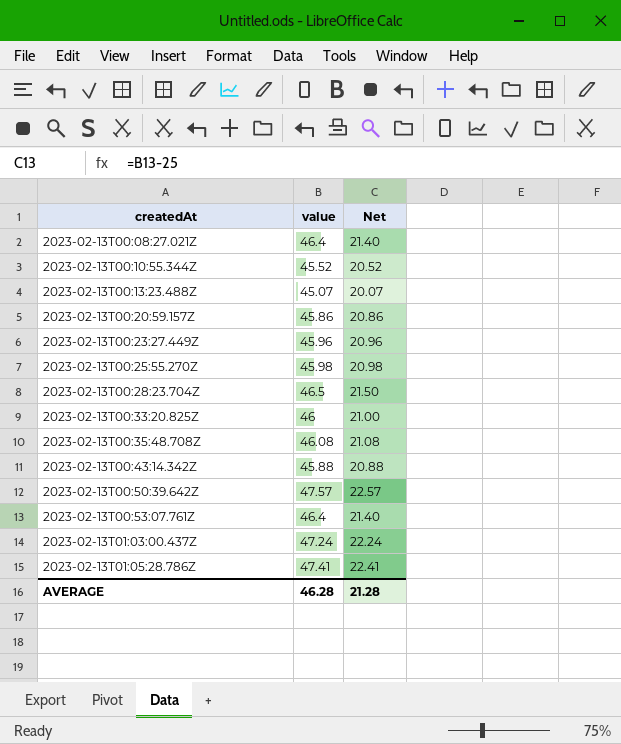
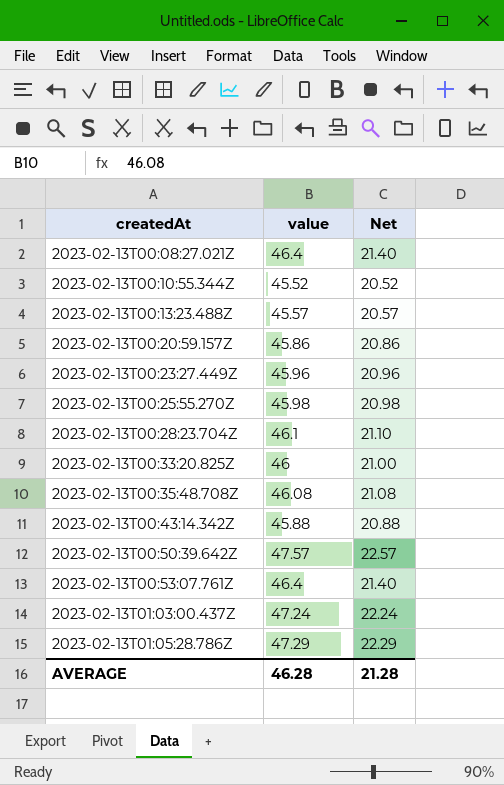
2023-02-13T00:13:23.488Z | value: 45.07 -> 45.57
2023-02-13T00:13:23.488Z | Net: 20.07 -> 20.57
2023-02-13T00:28:23.704Z | value: 46.5 -> 46.1
2023-02-13T00:28:23.704Z | Net: 21.50 -> 21.10
2023-02-13T01:05:28.786Z | value: 47.41 -> 47.29
2023-02-13T01:05:28.786Z | Net: 22.41 -> 22.29

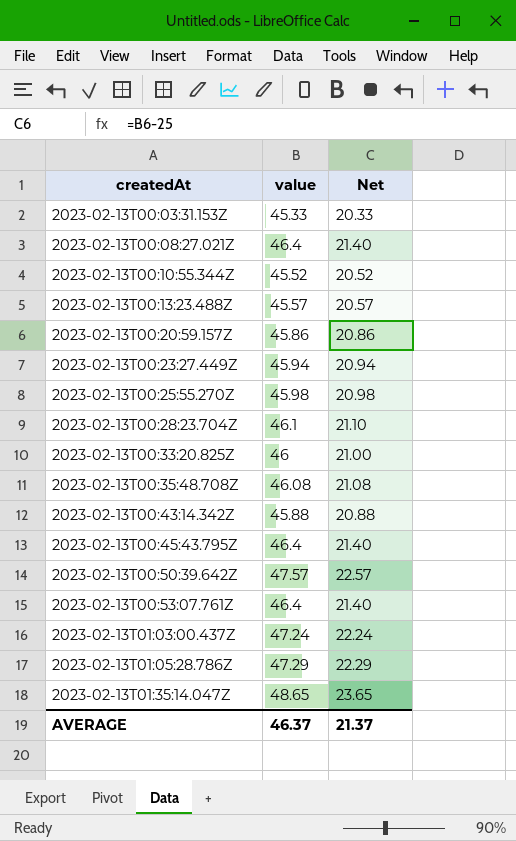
row 2023-02-13T00:03:31.153Z: none -> 45.33 | 20.33
2023-02-13T00:23:27.449Z | value: 45.96 -> 45.94
2023-02-13T00:23:27.449Z | Net: 20.96 -> 20.94
row 2023-02-13T00:45:43.795Z: none -> 46.4 | 21.40
row 2023-02-13T01:35:14.047Z: none -> 48.65 | 23.65
AVERAGE | value: 46.28 -> 46.37
AVERAGE | Net: 21.28 -> 21.37

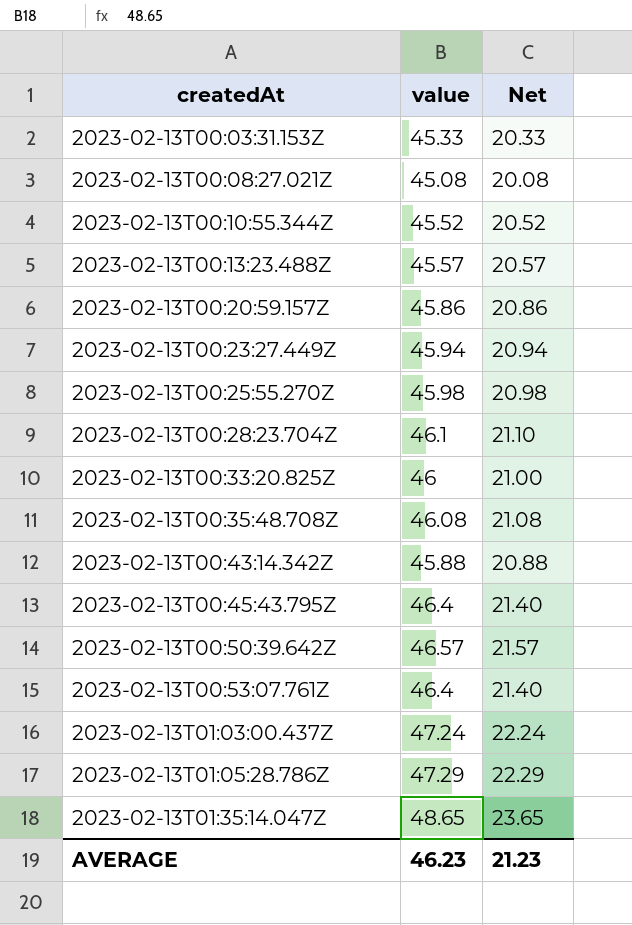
2023-02-13T00:08:27.021Z | value: 46.4 -> 45.08
2023-02-13T00:08:27.021Z | Net: 21.40 -> 20.08
2023-02-13T00:50:39.642Z | value: 47.57 -> 46.57
2023-02-13T00:50:39.642Z | Net: 22.57 -> 21.57
AVERAGE | value: 46.37 -> 46.23
AVERAGE | Net: 21.37 -> 21.23

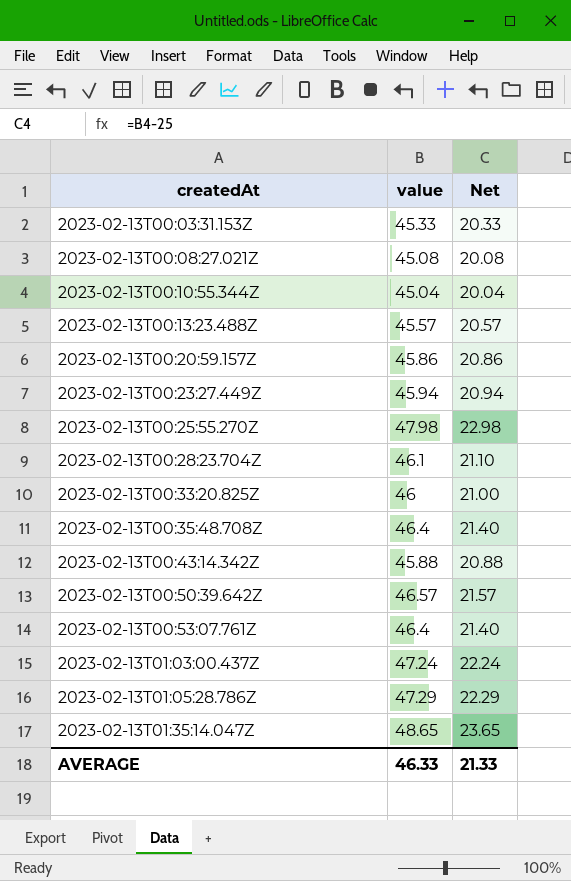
row 2023-02-13T00:45:43.795Z: 46.4 | 21.40 -> none
2023-02-13T00:10:55.344Z | value: 45.52 -> 45.04
2023-02-13T00:10:55.344Z | Net: 20.52 -> 20.04
2023-02-13T00:25:55.270Z | value: 45.98 -> 47.98
2023-02-13T00:25:55.270Z | Net: 20.98 -> 22.98
2023-02-13T00:35:48.708Z | value: 46.08 -> 46.4
2023-02-13T00:35:48.708Z | Net: 21.08 -> 21.40
AVERAGE | value: 46.23 -> 46.33
AVERAGE | Net: 21.23 -> 21.33

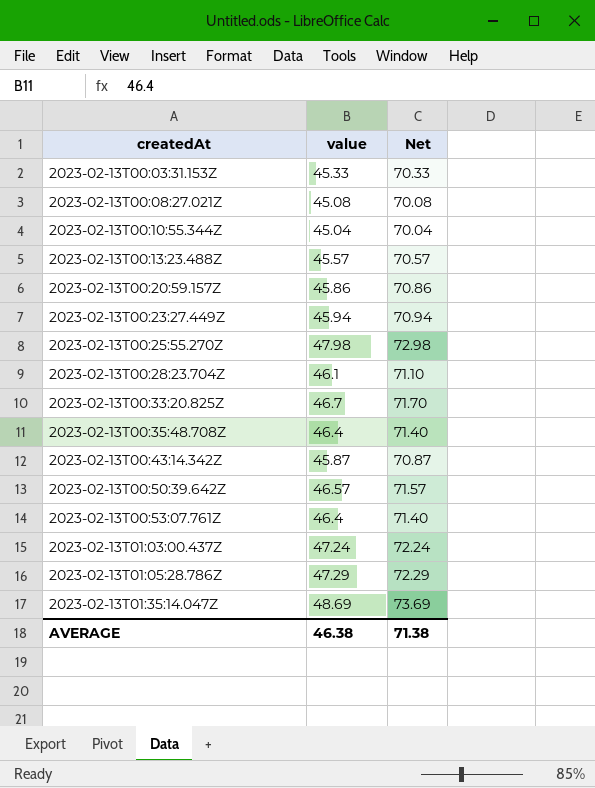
column Net | formula: [value] - 25 -> [value] + 25
2023-02-13T00:33:20.825Z | value: 46 -> 46.7
2023-02-13T00:43:14.342Z | value: 45.88 -> 45.87
2023-02-13T01:35:14.047Z | value: 48.65 -> 48.69
AVERAGE | value: 46.33 -> 46.38
AVERAGE | Net: 21.33 -> 71.38

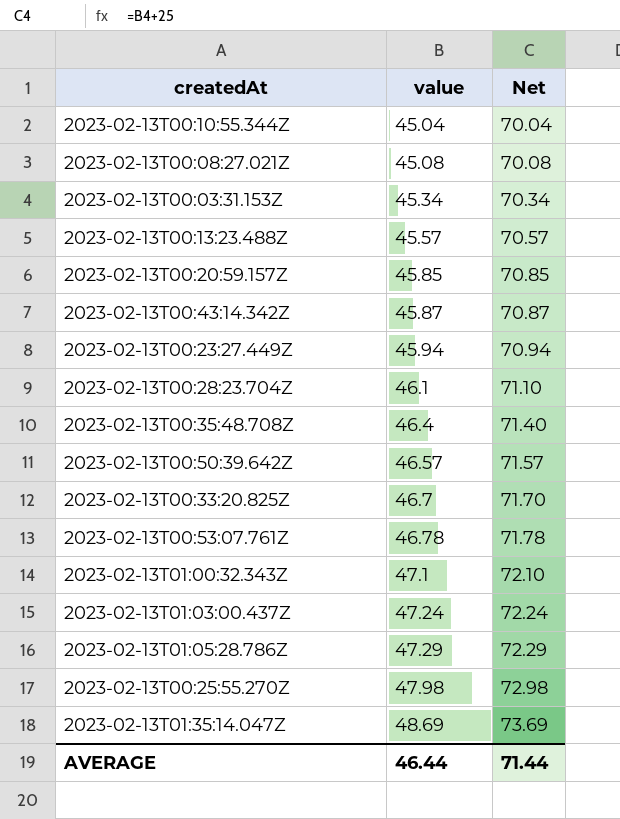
row order: createdAt ascending -> value ascending
2023-02-13T00:03:31.153Z | value: 45.33 -> 45.34
2023-02-13T00:03:31.153Z | Net: 70.33 -> 70.34
2023-02-13T00:20:59.157Z | value: 45.86 -> 45.85
2023-02-13T00:20:59.157Z | Net: 70.86 -> 70.85
2023-02-13T00:53:07.761Z | value: 46.4 -> 46.78
2023-02-13T00:53:07.761Z | Net: 71.40 -> 71.78
row 2023-02-13T01:00:32.343Z: none -> 47.1 | 72.10
AVERAGE | value: 46.38 -> 46.44
AVERAGE | Net: 71.38 -> 71.44

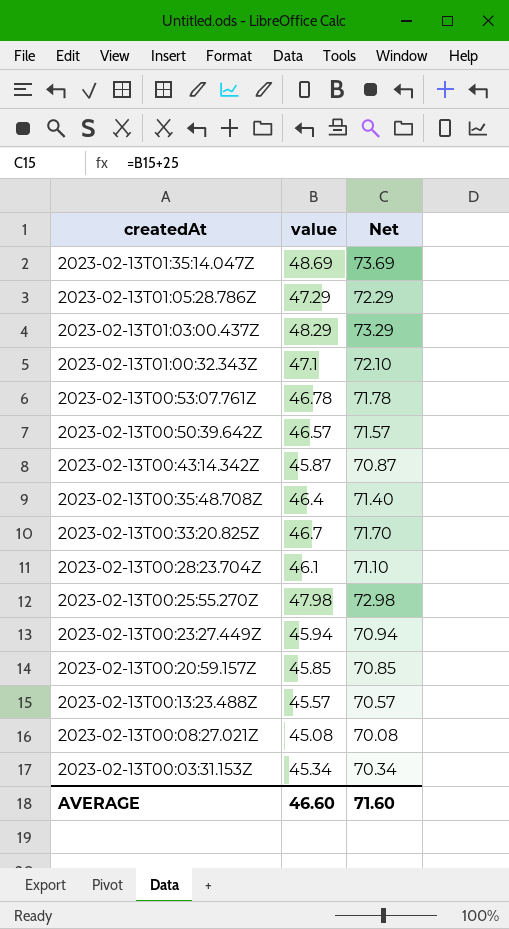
row order: value ascending -> createdAt descending
row 2023-02-13T00:10:55.344Z: 45.04 | 70.04 -> none
2023-02-13T01:03:00.437Z | value: 47.24 -> 48.29
2023-02-13T01:03:00.437Z | Net: 72.24 -> 73.29
AVERAGE | value: 46.44 -> 46.60
AVERAGE | Net: 71.44 -> 71.60

